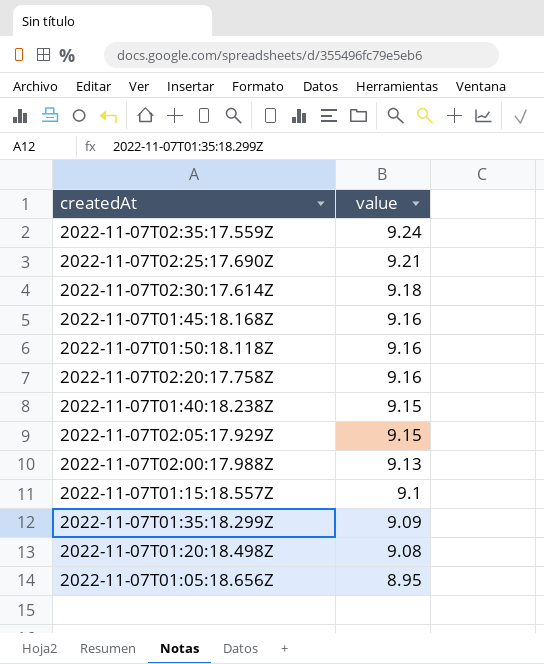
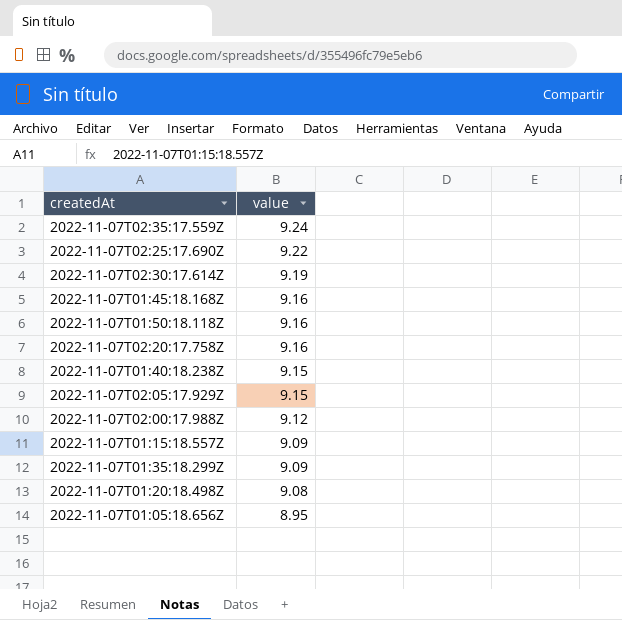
2022-11-07T02:25:17.690Z | value: 9.21 -> 9.22
2022-11-07T02:30:17.614Z | value: 9.18 -> 9.19
2022-11-07T02:00:17.988Z | value: 9.13 -> 9.12
2022-11-07T01:15:18.557Z | value: 9.1 -> 9.09

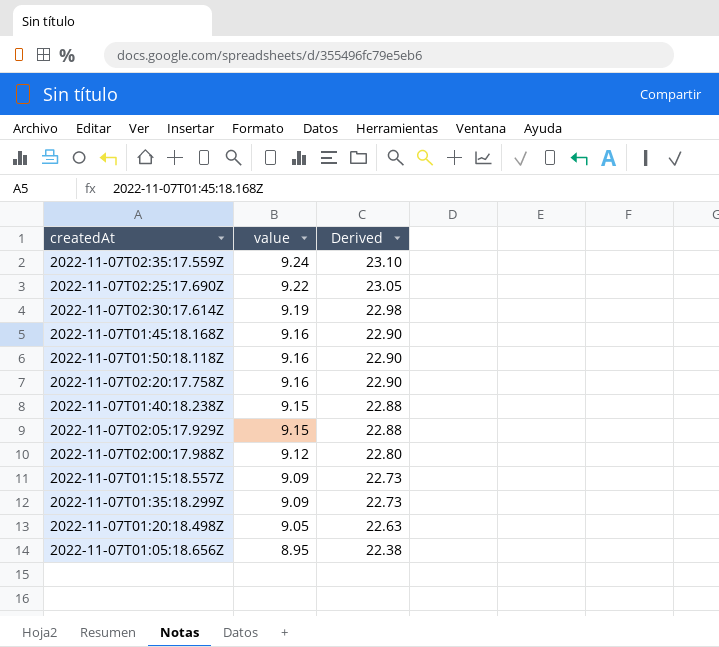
column Derived | formula: none -> [value] * 2.5
2022-11-07T01:20:18.498Z | value: 9.08 -> 9.05

